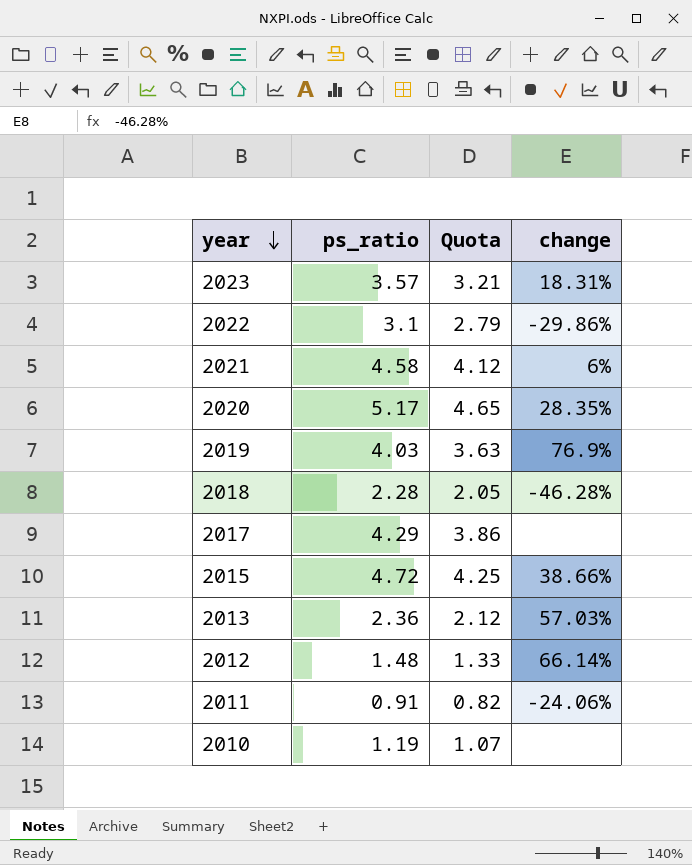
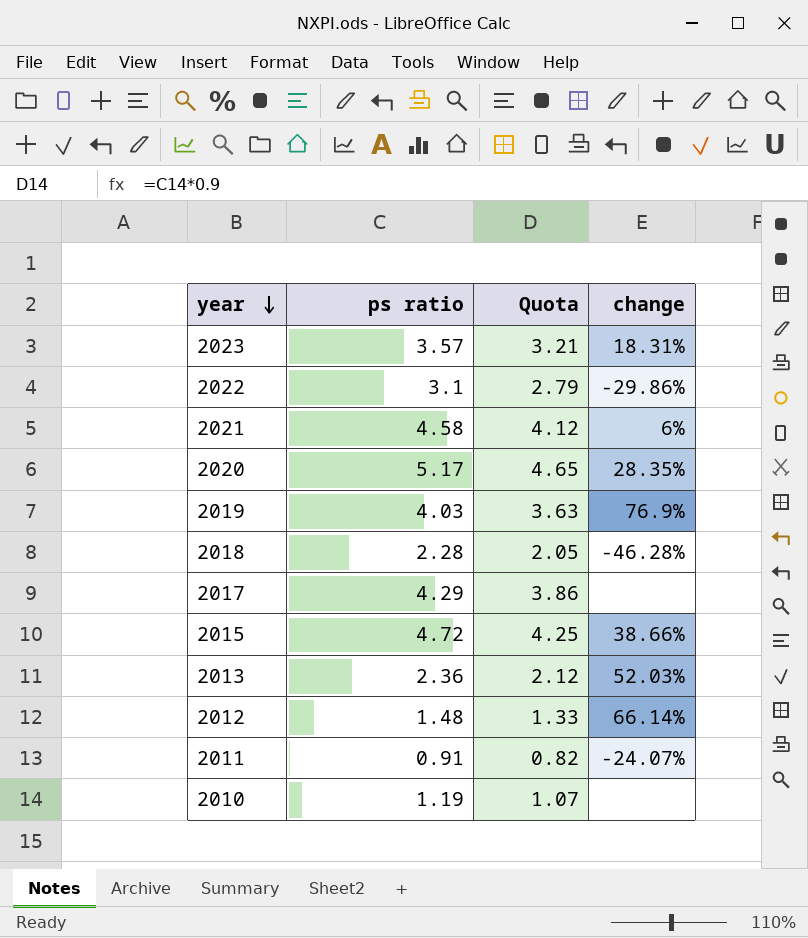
column name: ps_ratio -> ps ratio
2013 | change: 57.03% -> 52.03%
2011 | change: -24.06% -> -24.07%

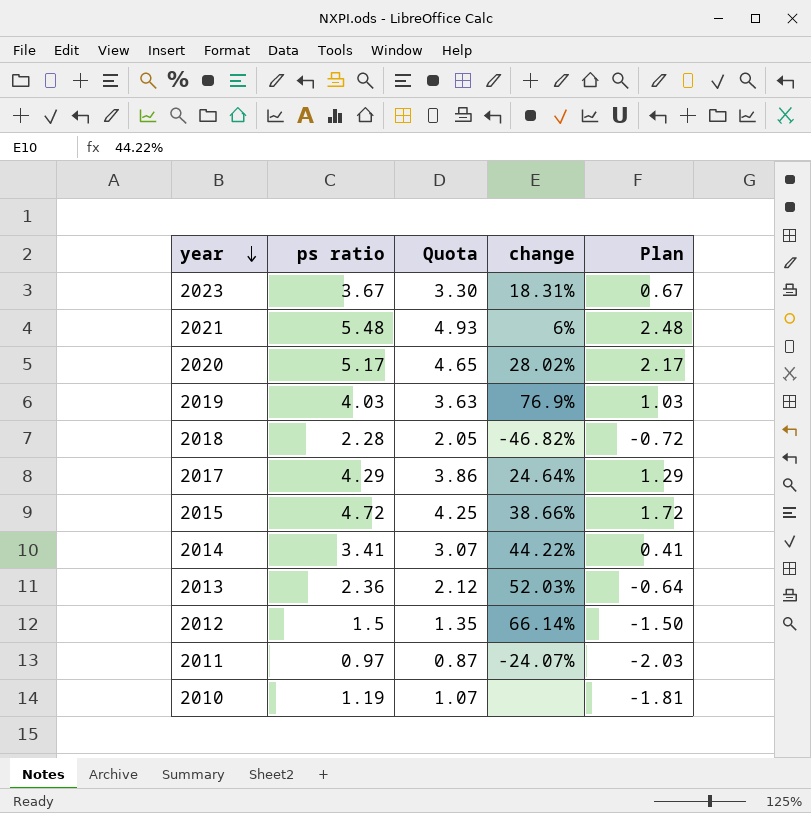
column Plan | formula: none -> [ps ratio] - 3
row 2022: 3.1 | 2.79 | -29.86% -> none
2023 | ps ratio: 3.57 -> 3.67
2023 | Quota: 3.21 -> 3.30
2021 | ps ratio: 4.58 -> 5.48
2021 | Quota: 4.12 -> 4.93
2020 | change: 28.35% -> 28.02%
2018 | change: -46.28% -> -46.82%
2017 | change: none -> 24.64%
row 2014: none -> 3.41 | 3.07 | 44.22% | 0.41
2012 | ps ratio: 1.48 -> 1.5
2012 | Quota: 1.33 -> 1.35
2011 | ps ratio: 0.91 -> 0.97
2011 | Quota: 0.82 -> 0.87

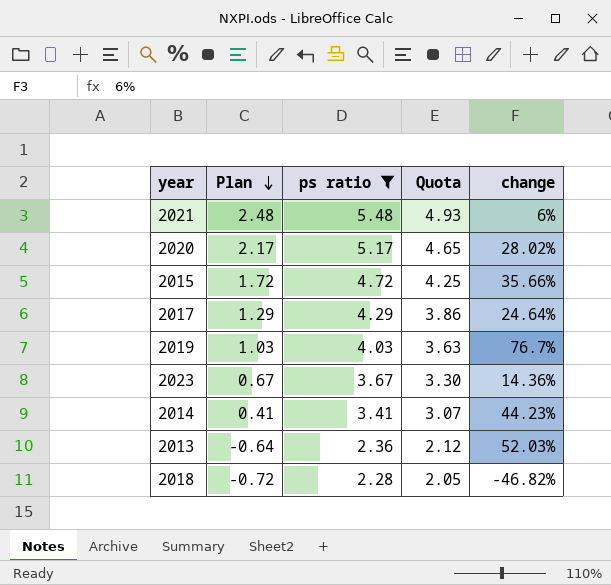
filter: none -> ps ratio >= 2.28
row order: year descending -> Plan descending
column Plan | position: 5 -> 2
2015 | change: 38.66% -> 35.66%
2019 | change: 76.9% -> 76.7%
2023 | change: 18.31% -> 14.36%
2014 | change: 44.22% -> 44.23%

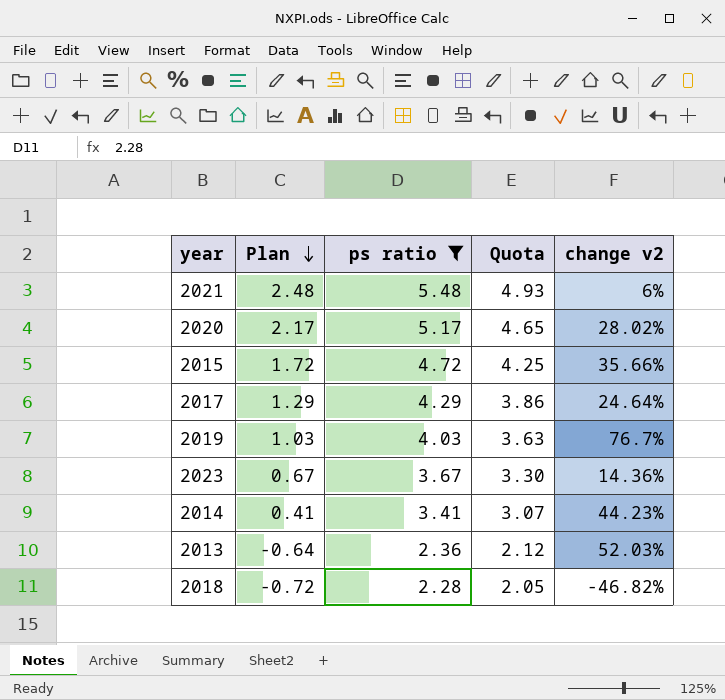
column name: change -> change v2

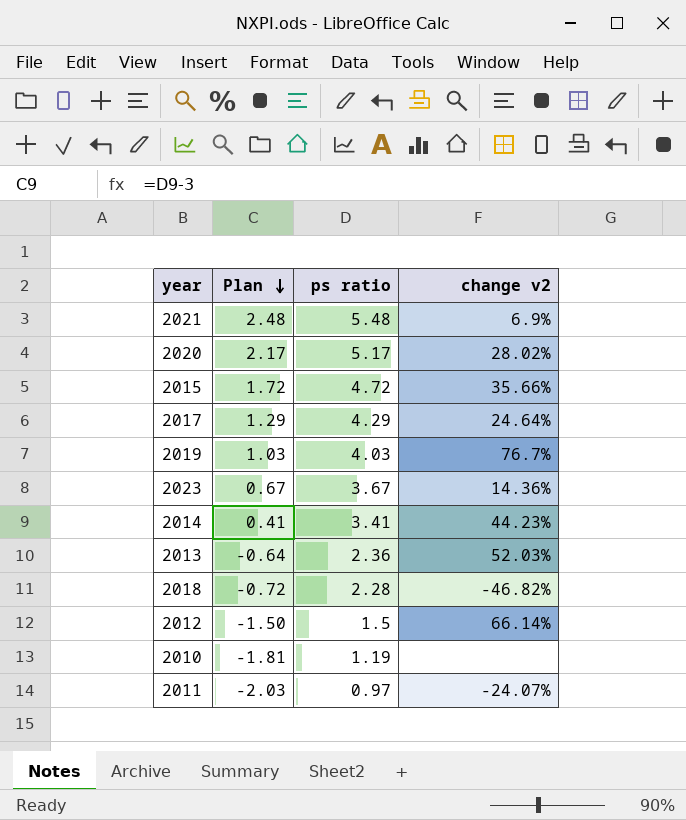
filter: ps ratio >= 2.28 -> none
column Quota | formula: [ps ratio] * 0.9 -> none
2021 | change v2: 6% -> 6.9%

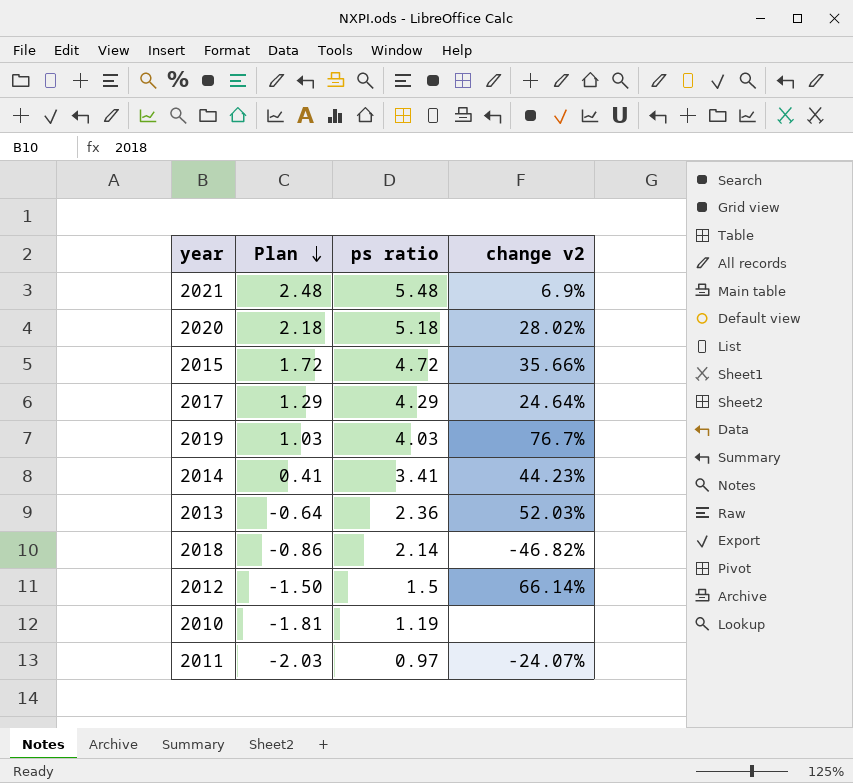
row 2023: 0.67 | 3.67 | 14.36% -> none
2020 | Plan: 2.17 -> 2.18
2020 | ps ratio: 5.17 -> 5.18
2018 | Plan: -0.72 -> -0.86
2018 | ps ratio: 2.28 -> 2.14

